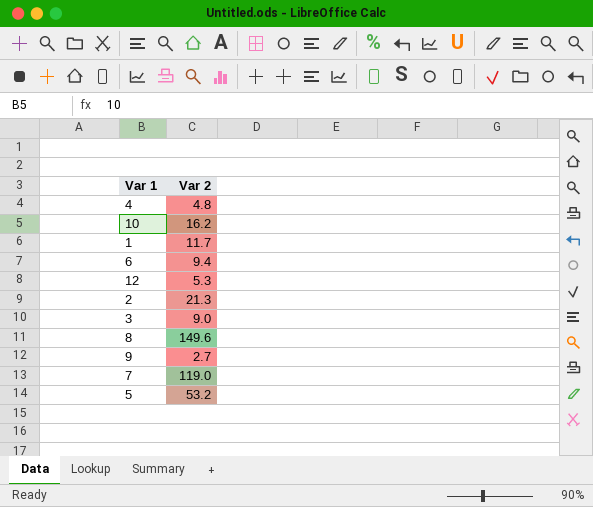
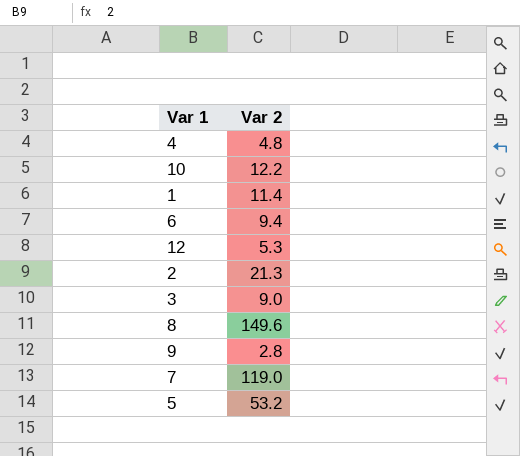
10 | Var 2: 16.2 -> 12.2
1 | Var 2: 11.7 -> 11.4
9 | Var 2: 2.7 -> 2.8

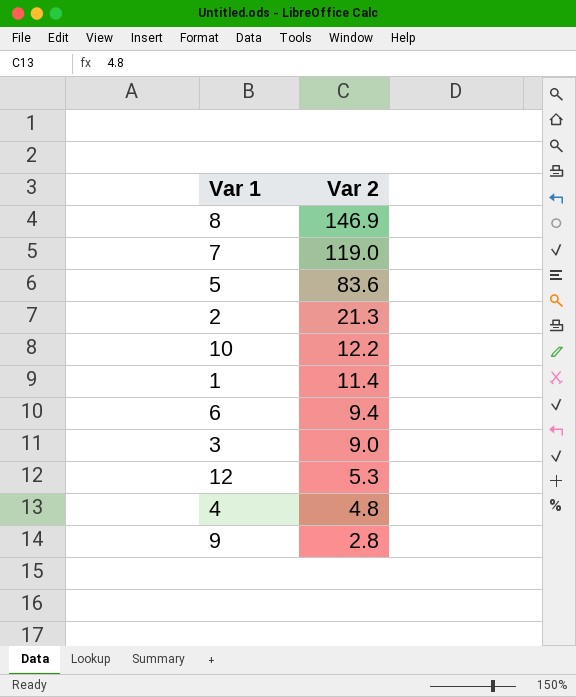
row order: none -> Var 2 descending
8 | Var 2: 149.6 -> 146.9
5 | Var 2: 53.2 -> 83.6

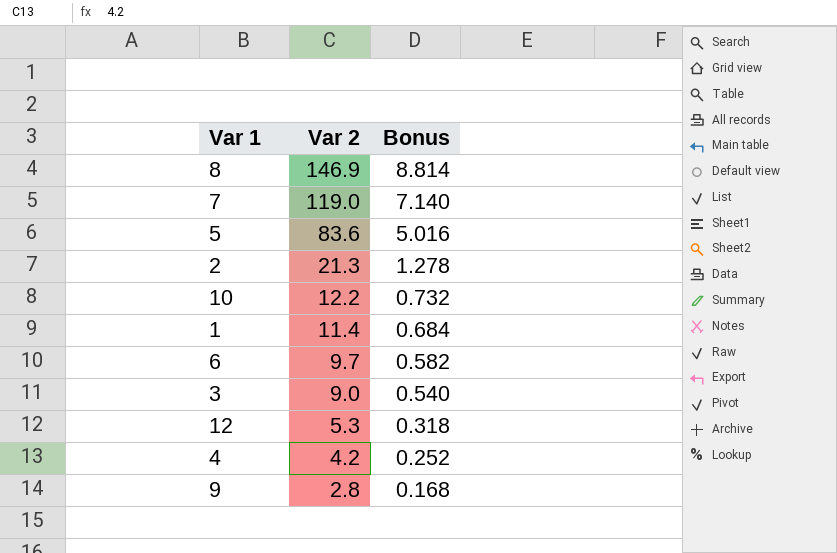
column Bonus | formula: none -> [Var 2] * 0.06
6 | Var 2: 9.4 -> 9.7
4 | Var 2: 4.8 -> 4.2

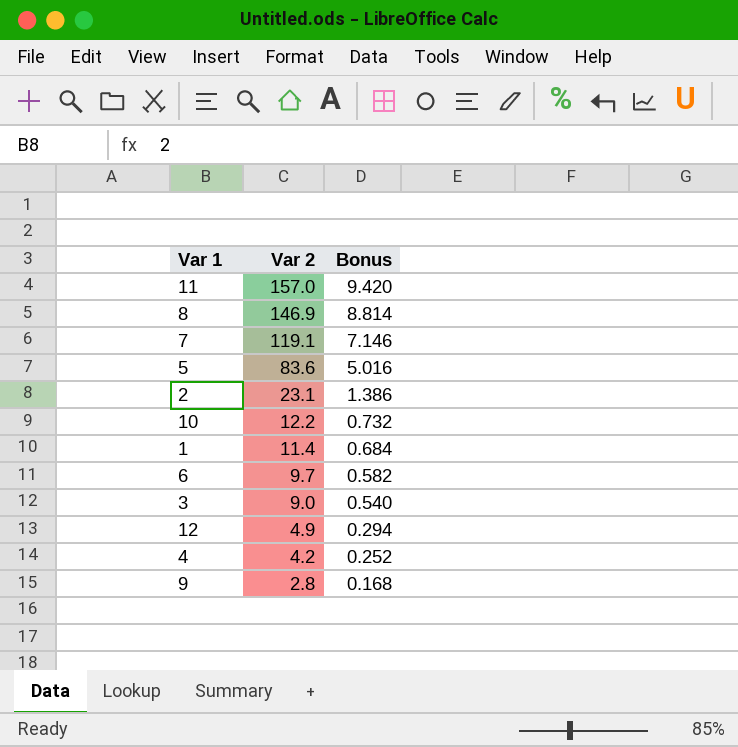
row 11: none -> 157.0 | 9.420
7 | Var 2: 119.0 -> 119.1
7 | Bonus: 7.140 -> 7.146
2 | Var 2: 21.3 -> 23.1
2 | Bonus: 1.278 -> 1.386
12 | Var 2: 5.3 -> 4.9
12 | Bonus: 0.318 -> 0.294

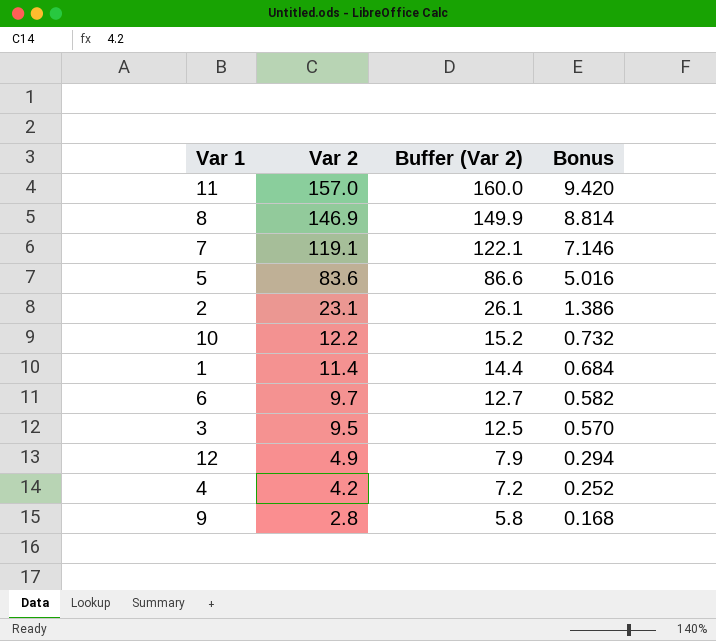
column Buffer (Var 2) | formula: none -> [Var 2] + 3
3 | Var 2: 9.0 -> 9.5
3 | Bonus: 0.540 -> 0.570

